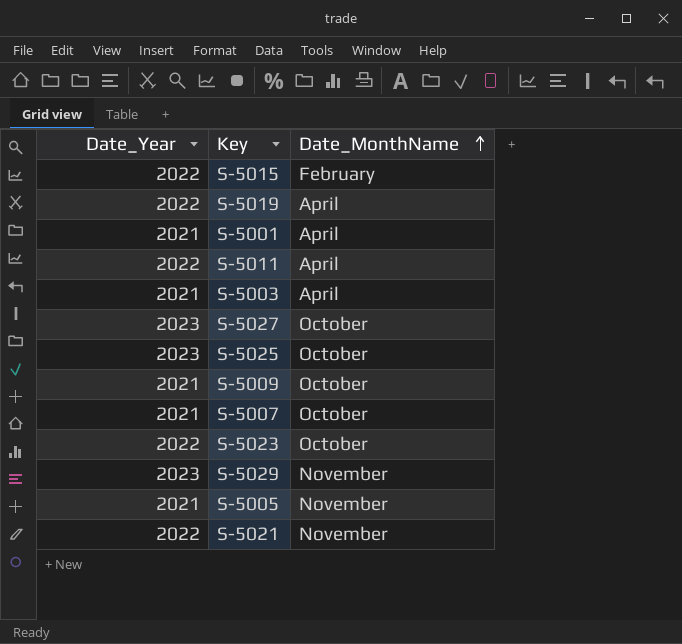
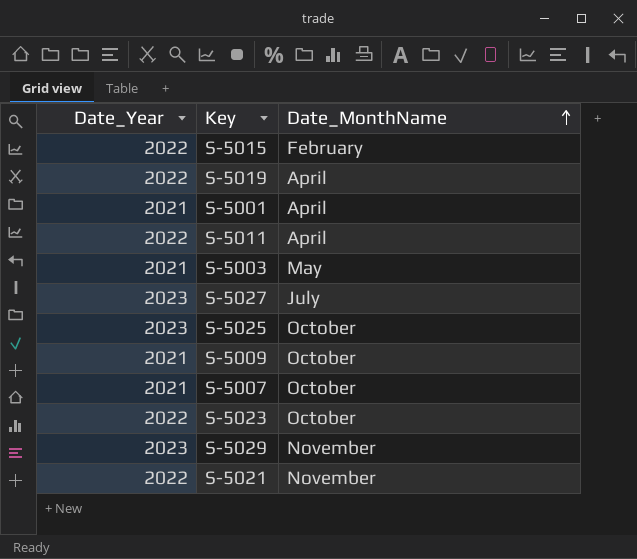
row S-5005: 2021 | November -> none
S-5003 | Date_MonthName: April -> May
S-5027 | Date_MonthName: October -> July

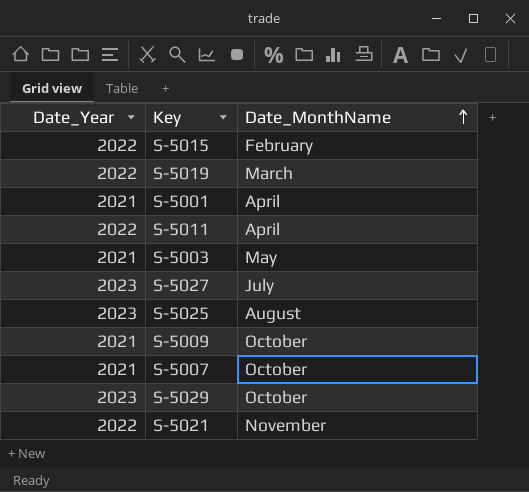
row S-5023: 2022 | October -> none
S-5019 | Date_MonthName: April -> March
S-5025 | Date_MonthName: October -> August
S-5029 | Date_MonthName: November -> October

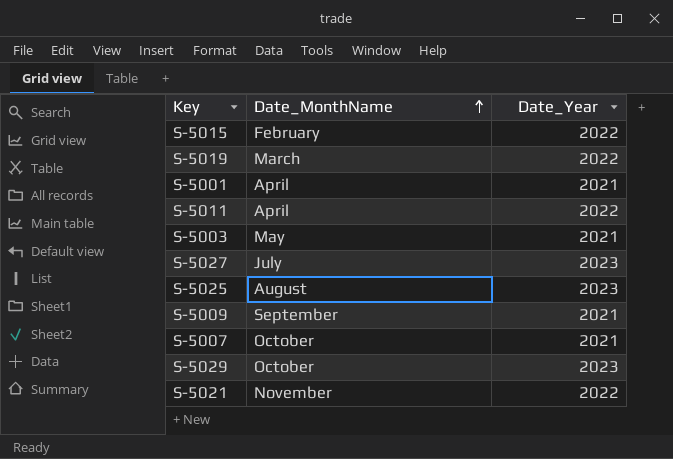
column Date_Year | position: 1 -> 3
S-5009 | Date_MonthName: October -> September

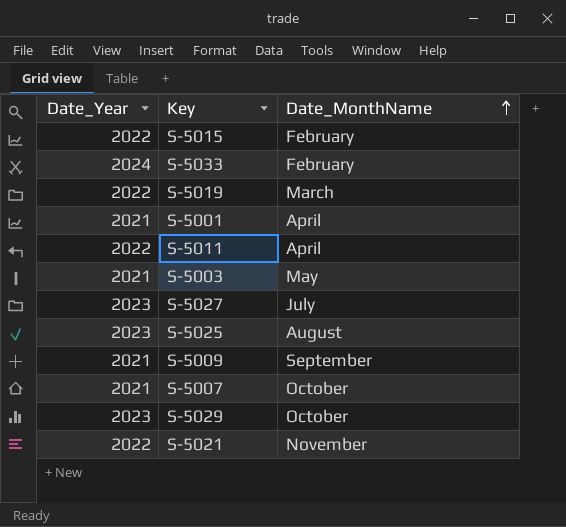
column Date_Year | position: 3 -> 1
row S-5033: none -> 2024 | February

